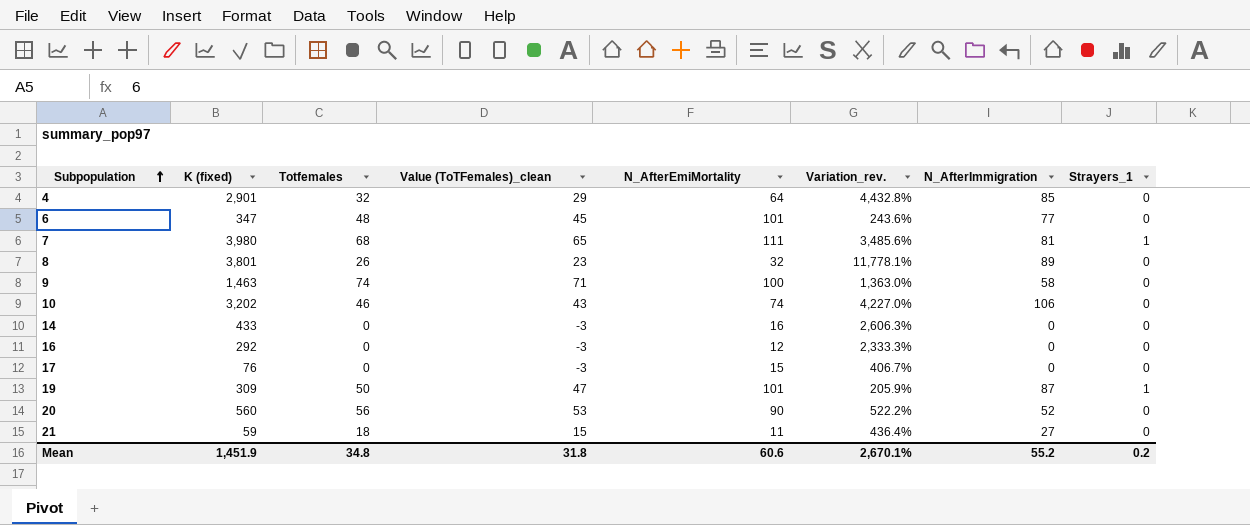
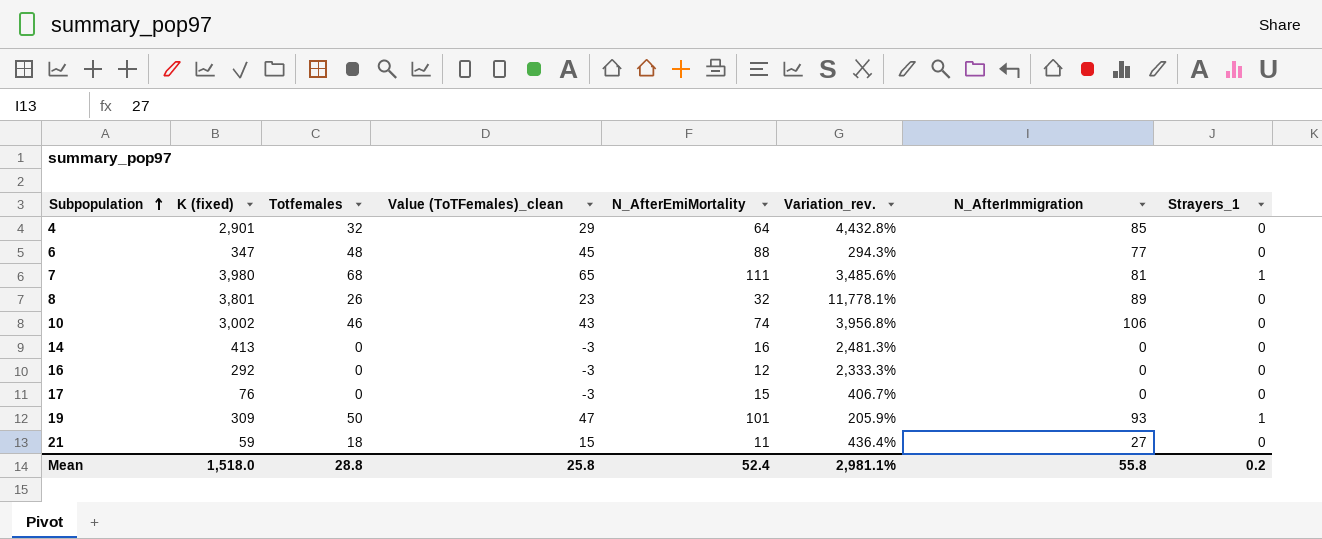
row 9: 1,463 | 74 | 71 | 100 | 1,363.0% | 58 | 0 -> none
row 20: 560 | 56 | 53 | 90 | 522.2% | 52 | 0 -> none
6 | N_AfterEmiMortality: 101 -> 88
6 | Variation_rev.: 243.6% -> 294.3%
10 | K (fixed): 3,202 -> 3,002
10 | Variation_rev.: 4,227.0% -> 3,956.8%
14 | K (fixed): 433 -> 413
14 | Variation_rev.: 2,606.3% -> 2,481.3%
19 | N_AfterImmigration: 87 -> 93
Mean | K (fixed): 1,451.9 -> 1,518.0
Mean | Totfemales: 34.8 -> 28.8
Mean | Value (ToTFemales)_clean: 31.8 -> 25.8
Mean | N_AfterEmiMortality: 60.6 -> 52.4
Mean | Variation_rev.: 2,670.1% -> 2,981.1%
Mean | N_AfterImmigration: 55.2 -> 55.8

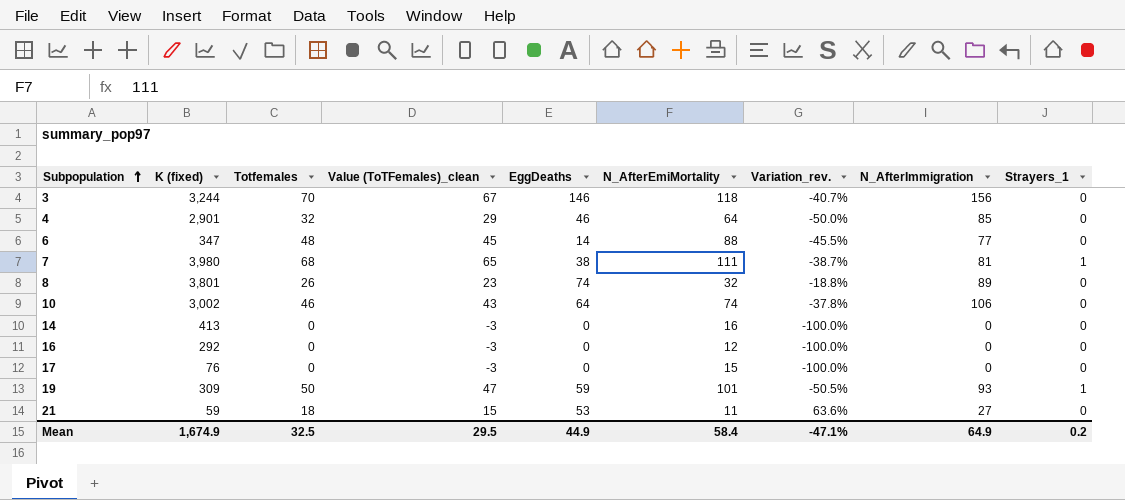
column EggDeaths | position: none -> 5
column Variation_rev. | formula: ([K (fixed)] - [N_AfterEmiMortality]) / [N_AfterEmiMortality] -> ([Totfemales] - [N_AfterEmiMortality]) / [N_AfterEmiMortality]
row 3: none -> 3,244 | 70 | 67 | 146 | 118 | -40.7% | 156 | 0
Mean | K (fixed): 1,518.0 -> 1,674.9
Mean | Totfemales: 28.8 -> 32.5
Mean | Value (ToTFemales)_clean: 25.8 -> 29.5
Mean | N_AfterEmiMortality: 52.4 -> 58.4
Mean | Variation_rev.: 2,981.1% -> -47.1%
Mean | N_AfterImmigration: 55.8 -> 64.9

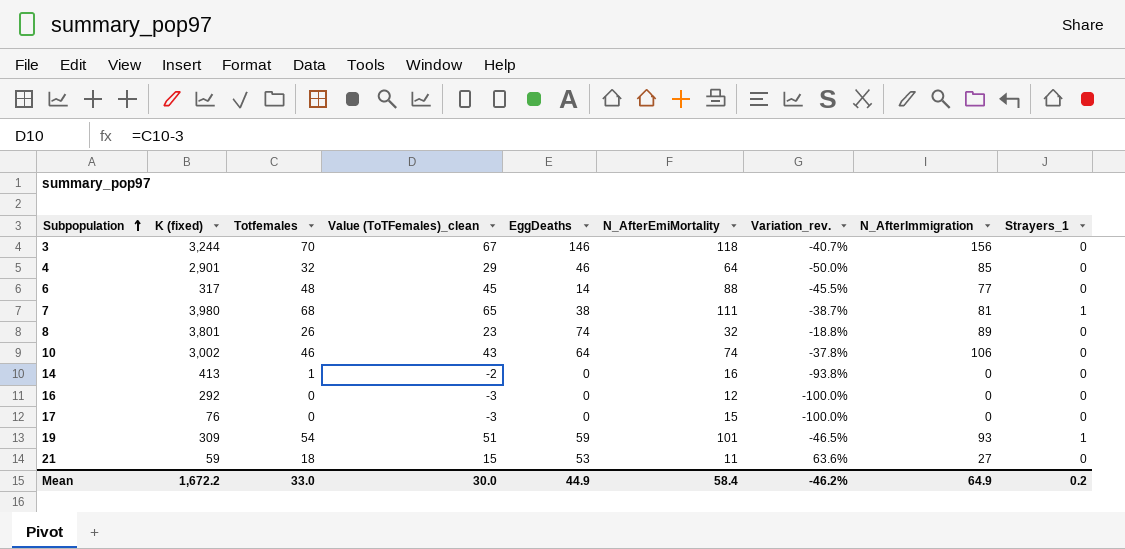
6 | K (fixed): 347 -> 317
14 | Totfemales: 0 -> 1
14 | Value (ToTFemales)_clean: -3 -> -2
14 | Variation_rev.: -100.0% -> -93.8%
19 | Totfemales: 50 -> 54
19 | Value (ToTFemales)_clean: 47 -> 51
19 | Variation_rev.: -50.5% -> -46.5%
Mean | K (fixed): 1,674.9 -> 1,672.2
Mean | Totfemales: 32.5 -> 33.0
Mean | Value (ToTFemales)_clean: 29.5 -> 30.0
Mean | Variation_rev.: -47.1% -> -46.2%

